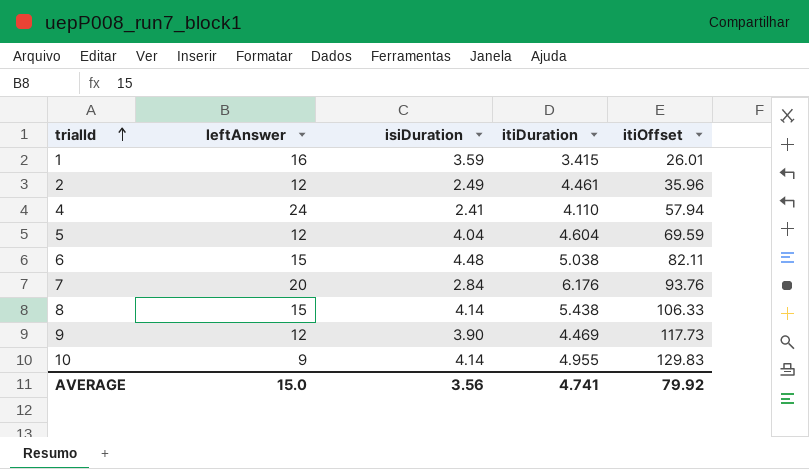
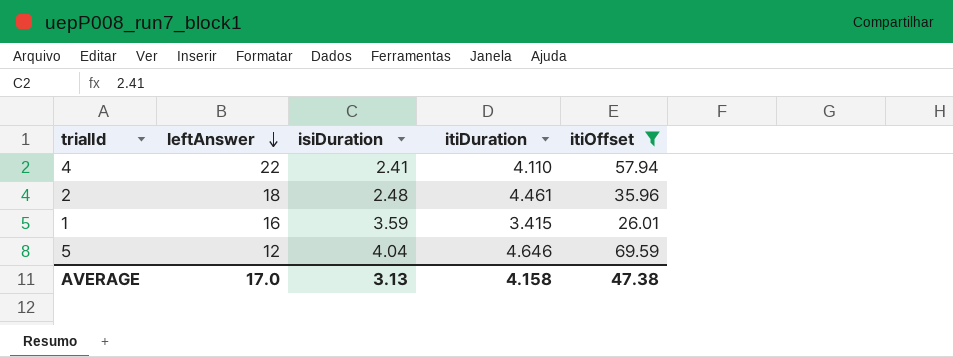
filter: none -> itiOffset <= 69.59
row order: trialId ascending -> leftAnswer descending
4 | leftAnswer: 24 -> 22
2 | leftAnswer: 12 -> 18
2 | isiDuration: 2.49 -> 2.48
5 | itiDuration: 4.604 -> 4.646
AVERAGE | leftAnswer: 15.0 -> 17.0
AVERAGE | isiDuration: 3.56 -> 3.13
AVERAGE | itiDuration: 4.741 -> 4.158
AVERAGE | itiOffset: 79.92 -> 47.38

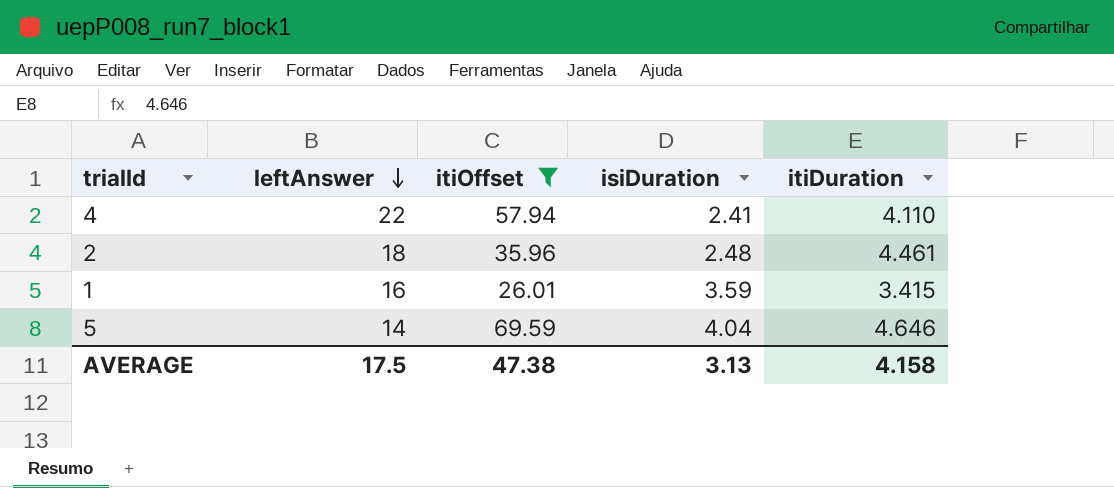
column itiOffset | position: 5 -> 3
5 | leftAnswer: 12 -> 14
AVERAGE | leftAnswer: 17.0 -> 17.5

